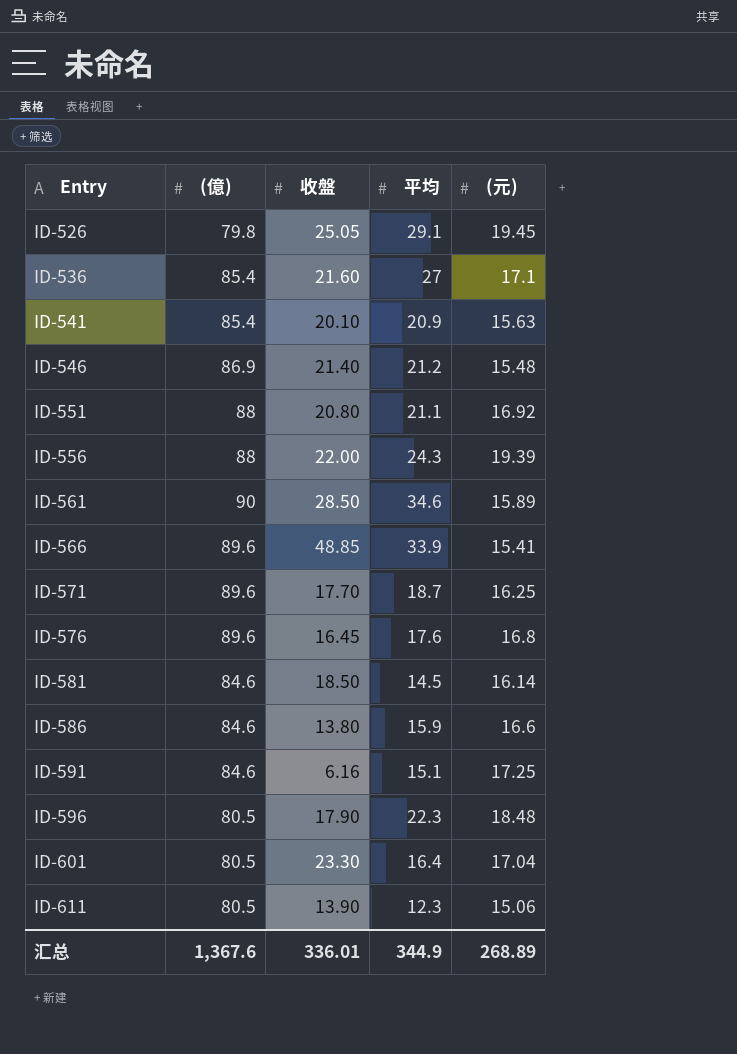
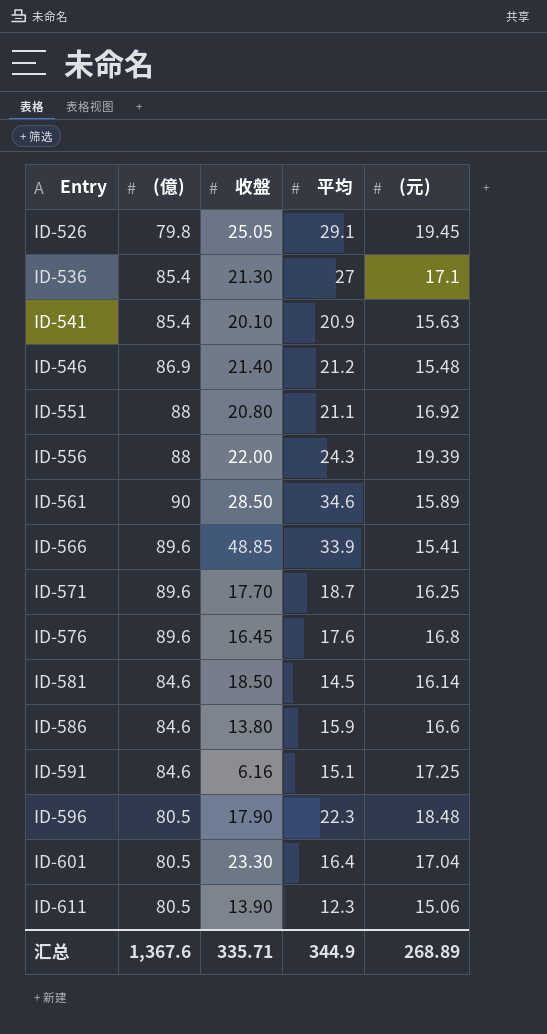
ID-536 | 收盤: 21.60 -> 21.30
汇总 | 收盤: 336.01 -> 335.71

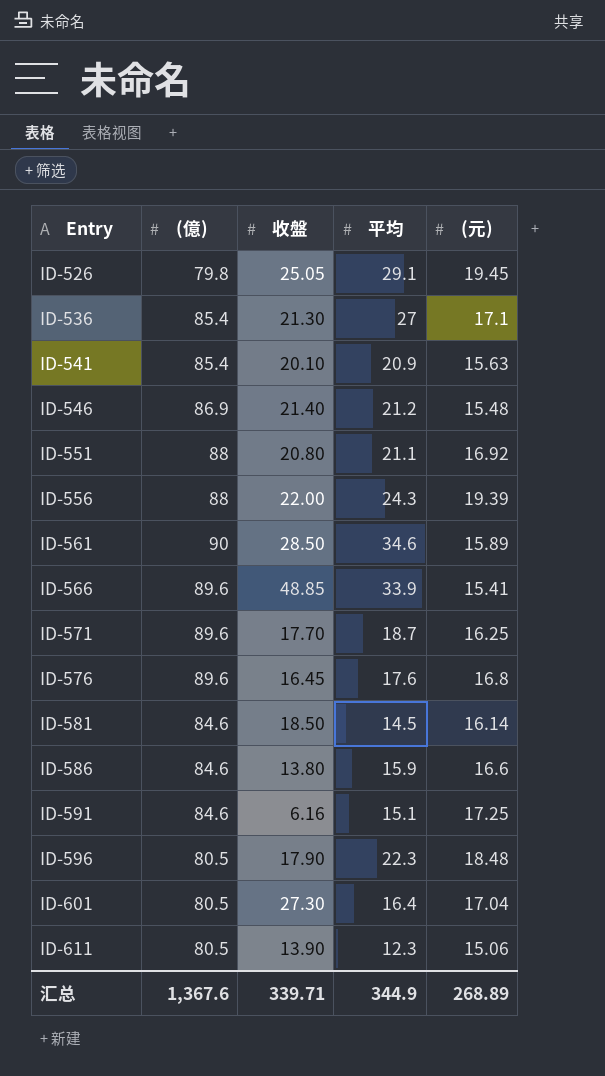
ID-601 | 收盤: 23.30 -> 27.30
汇总 | 收盤: 335.71 -> 339.71

